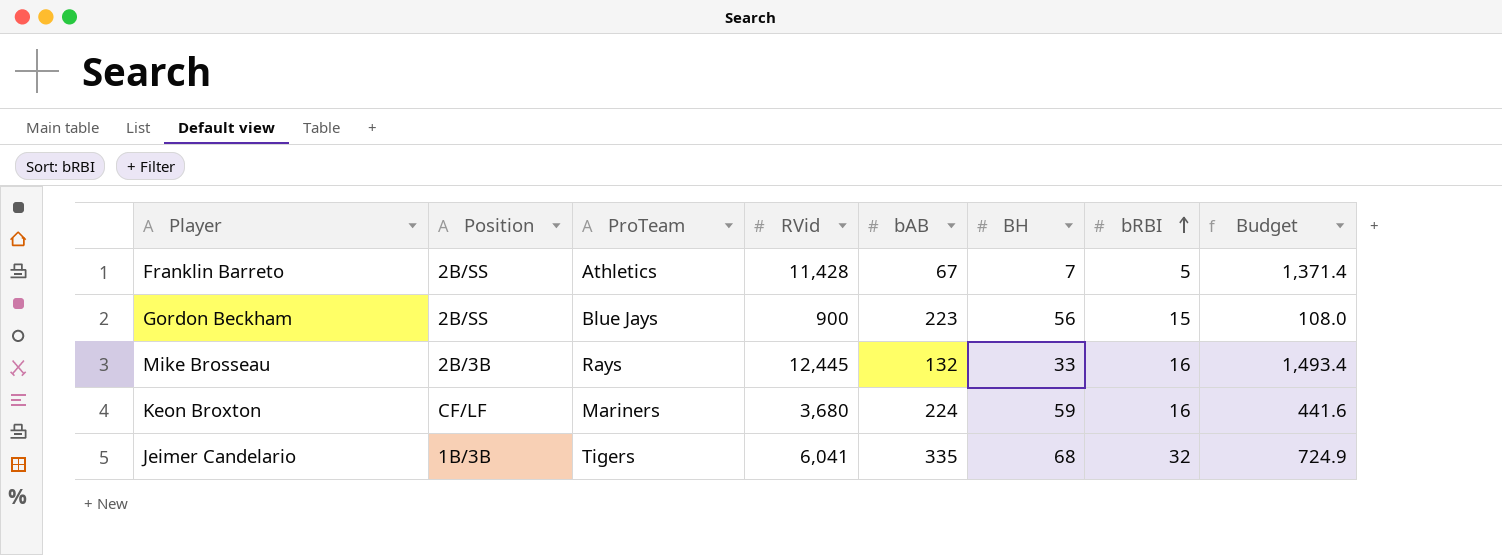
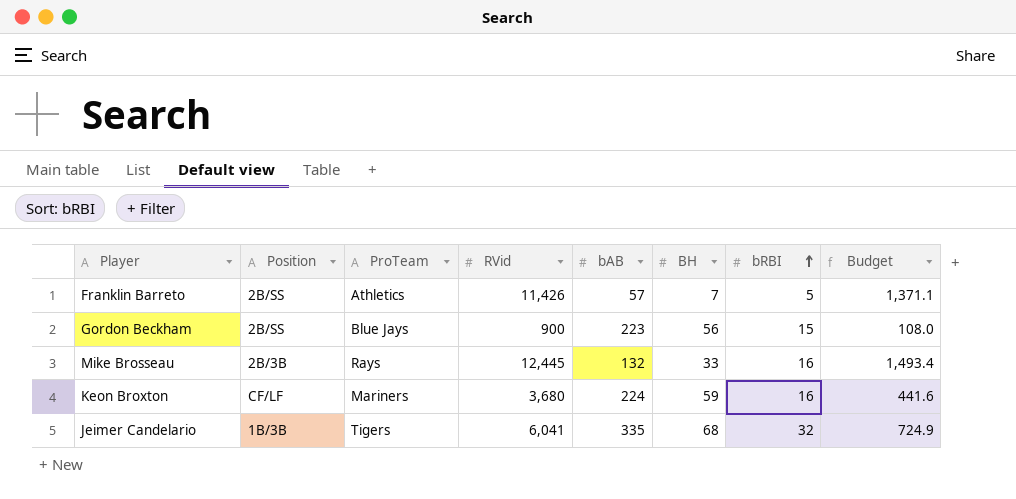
Franklin Barreto | RVid: 11,428 -> 11,426
Franklin Barreto | bAB: 67 -> 57
Franklin Barreto | Budget: 1,371.4 -> 1,371.1

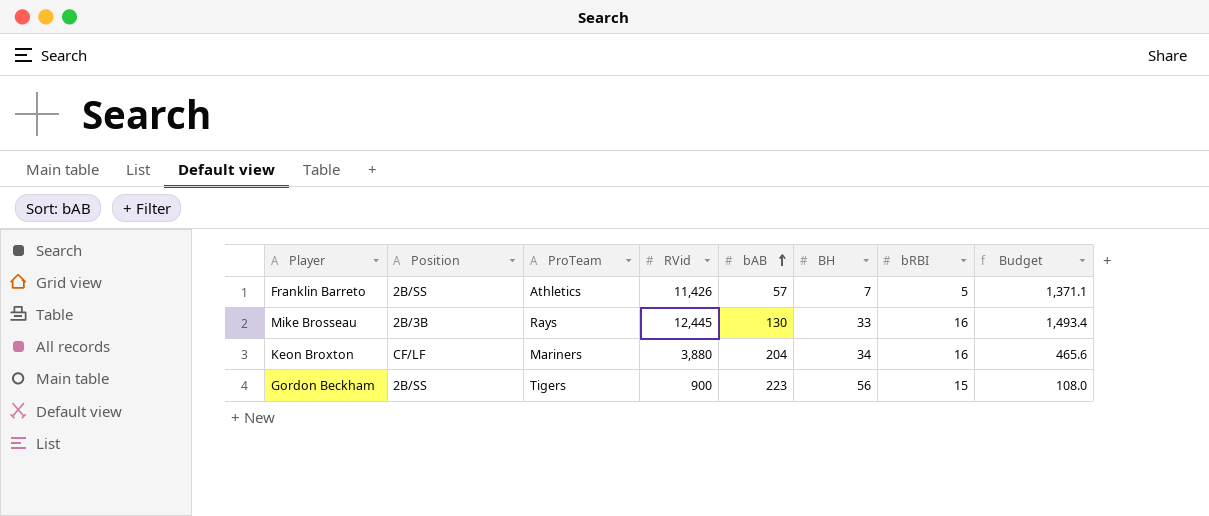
row order: bRBI ascending -> bAB ascending
row Jeimer Candelario: 1B/3B | Tigers | 6,041 | 335 | 68 | 32 | 724.9 -> none
Mike Brosseau | bAB: 132 -> 130
Keon Broxton | RVid: 3,680 -> 3,880
Keon Broxton | bAB: 224 -> 204
Keon Broxton | BH: 59 -> 34
Keon Broxton | Budget: 441.6 -> 465.6
Gordon Beckham | ProTeam: Blue Jays -> Tigers

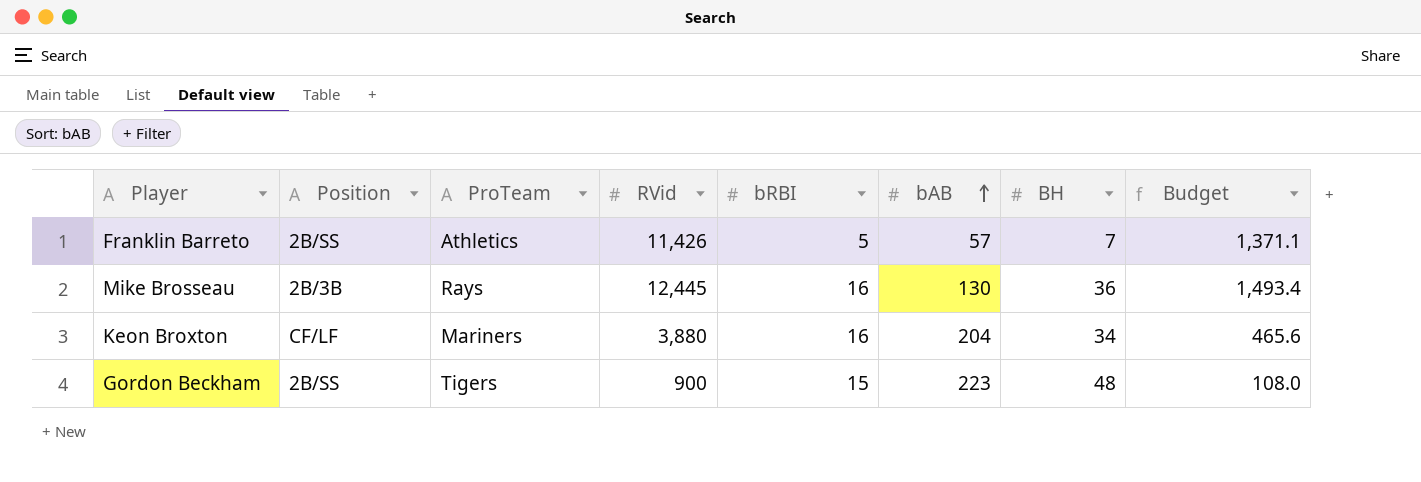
column bRBI | position: 7 -> 5
Mike Brosseau | BH: 33 -> 36
Gordon Beckham | BH: 56 -> 48

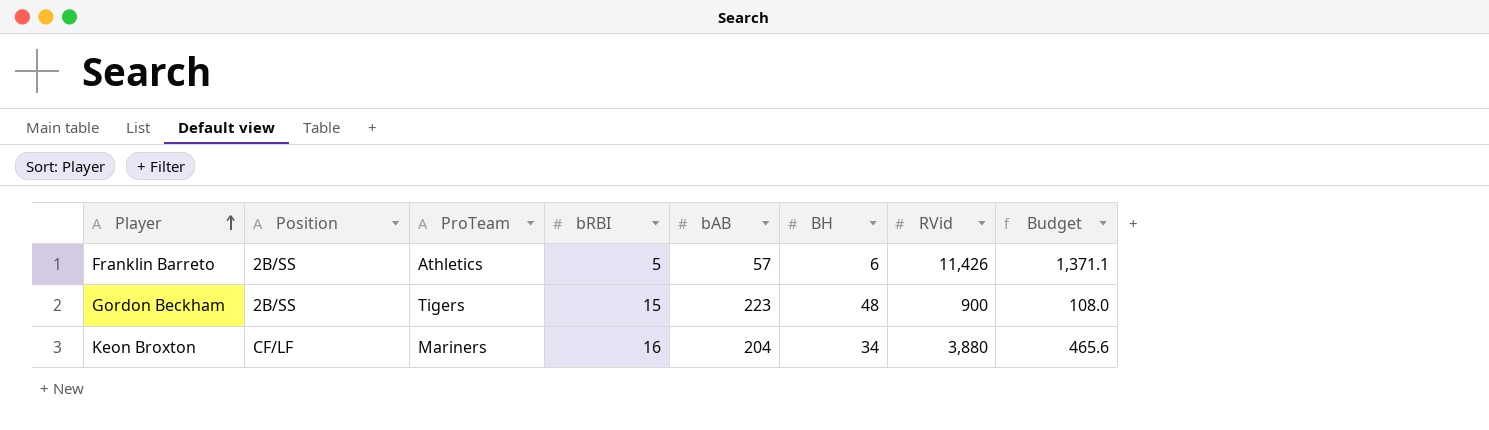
row order: bAB ascending -> Player ascending
column RVid | position: 4 -> 7
row Mike Brosseau: 2B/3B | Rays | 12,445 | 16 | 130 | 36 | 1,493.4 -> none
Franklin Barreto | BH: 7 -> 6

